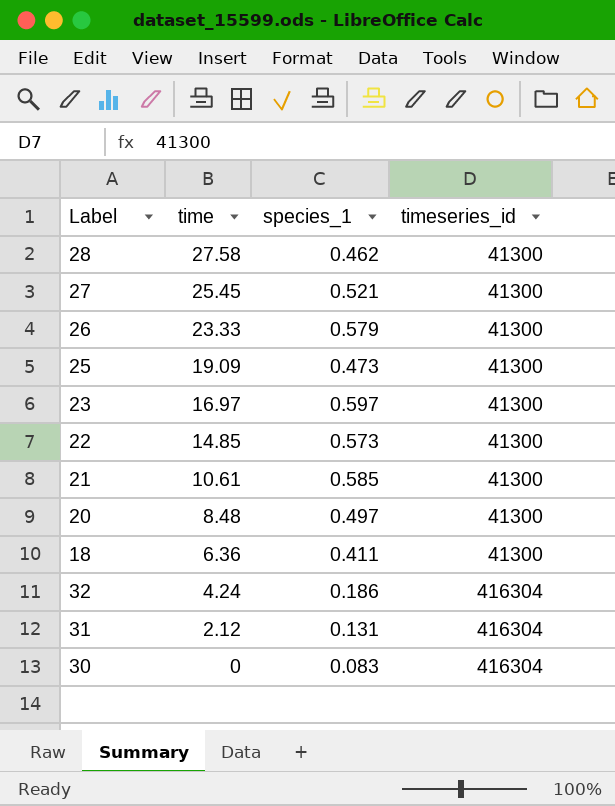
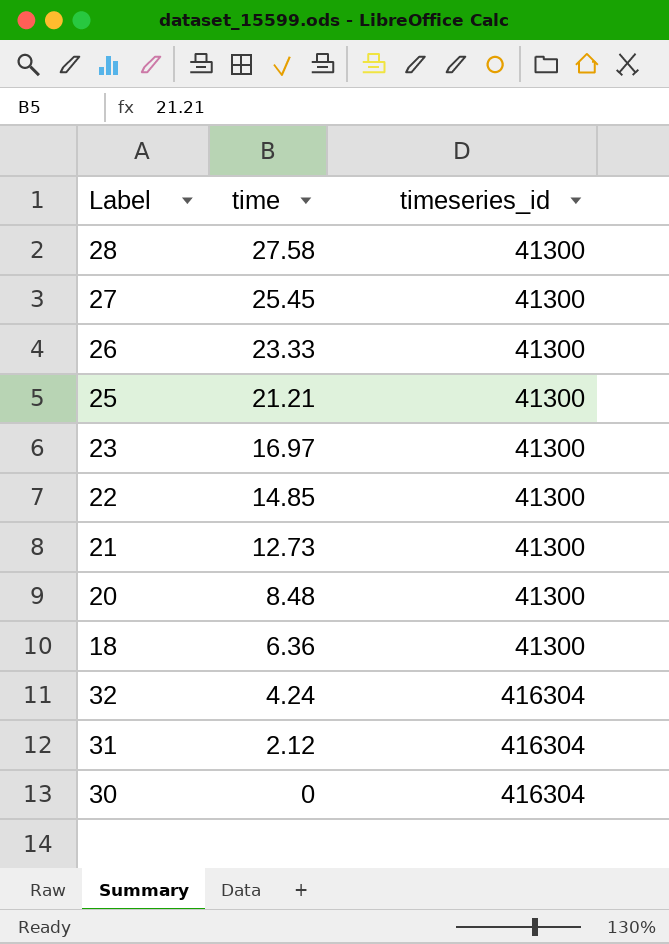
column species_1 | position: 3 -> none
25 | time: 19.09 -> 21.21
21 | time: 10.61 -> 12.73

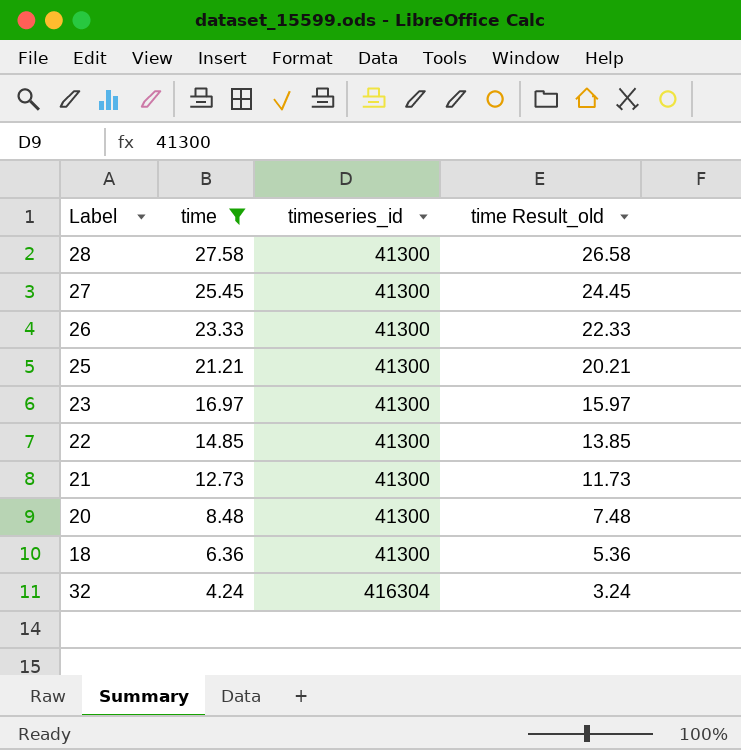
filter: none -> time >= 4.24
column time Result_old | formula: none -> [time] - 1

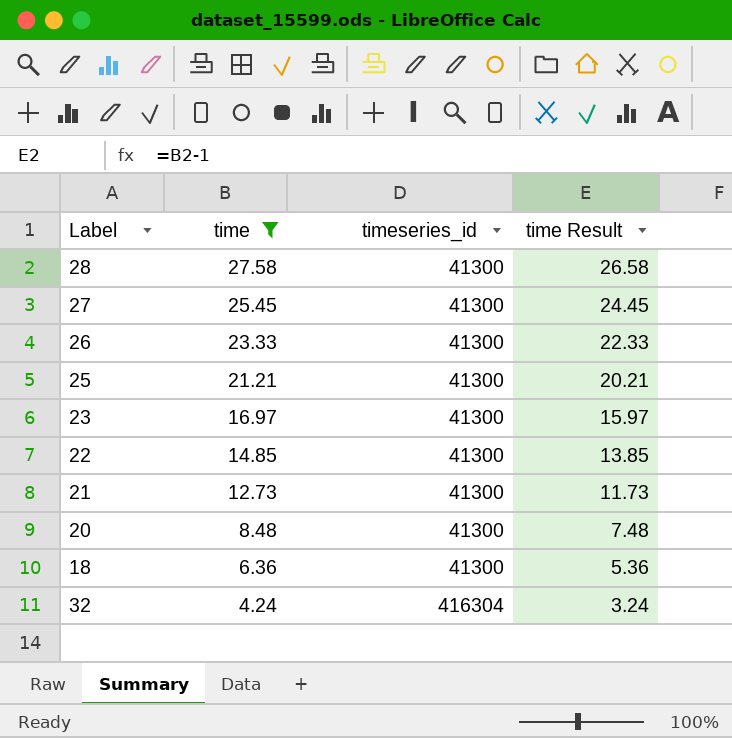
column name: time Result_old -> time Result

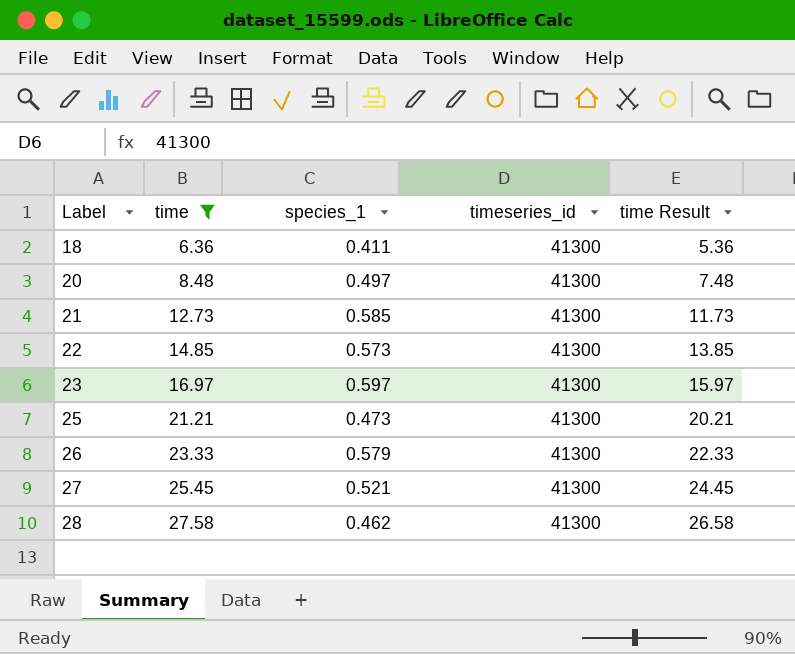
row order: time descending -> Label ascending
column species_1 | position: none -> 3
row 32: 4.24 | 416304 | 3.24 -> none

